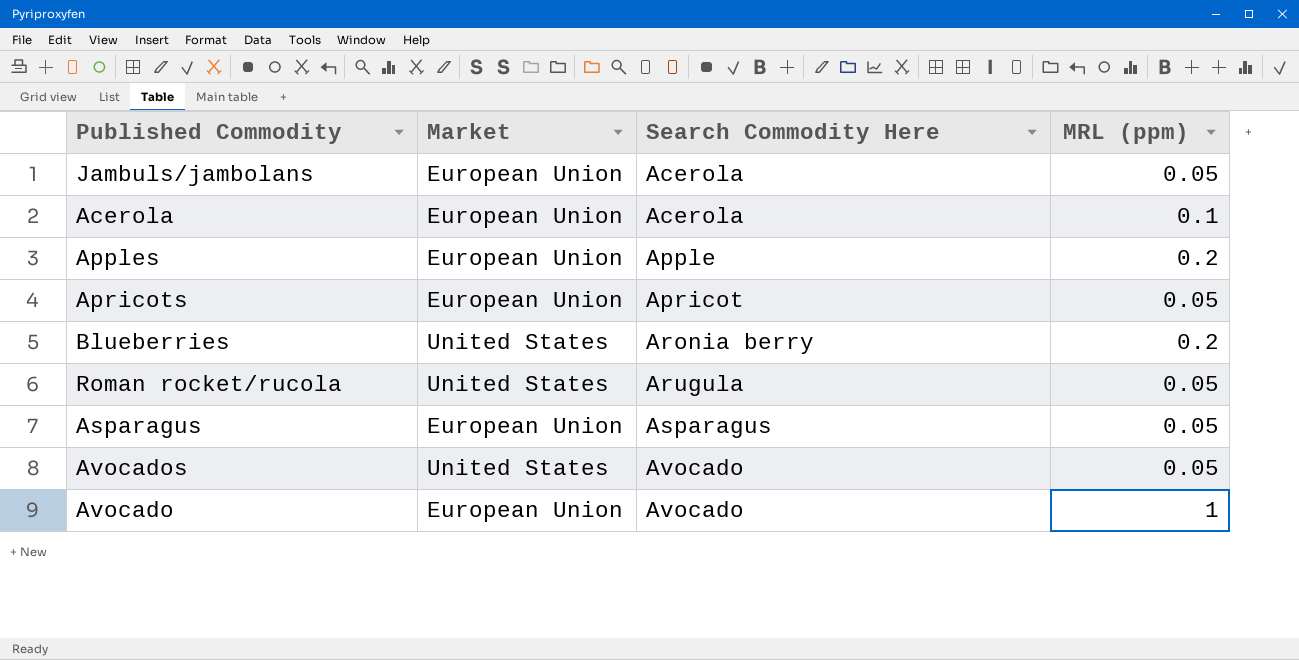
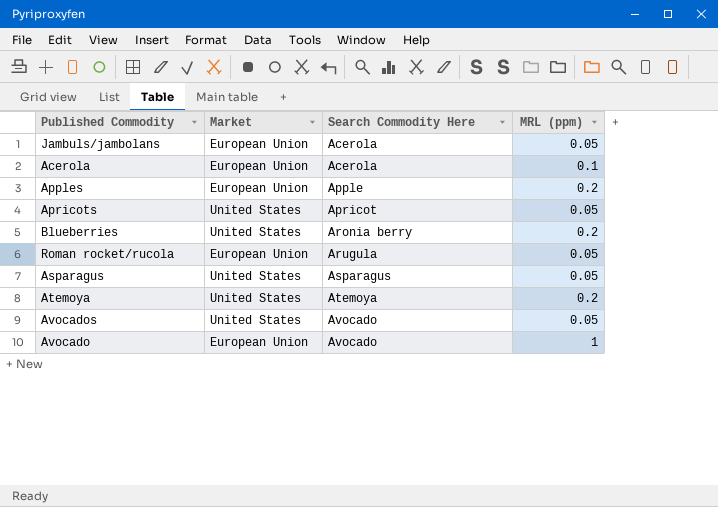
Apricots | Market: European Union -> United States
Roman rocket/rucola | Market: United States -> European Union
Asparagus | Market: European Union -> United States
row Atemoya: none -> United States | Atemoya | 0.2

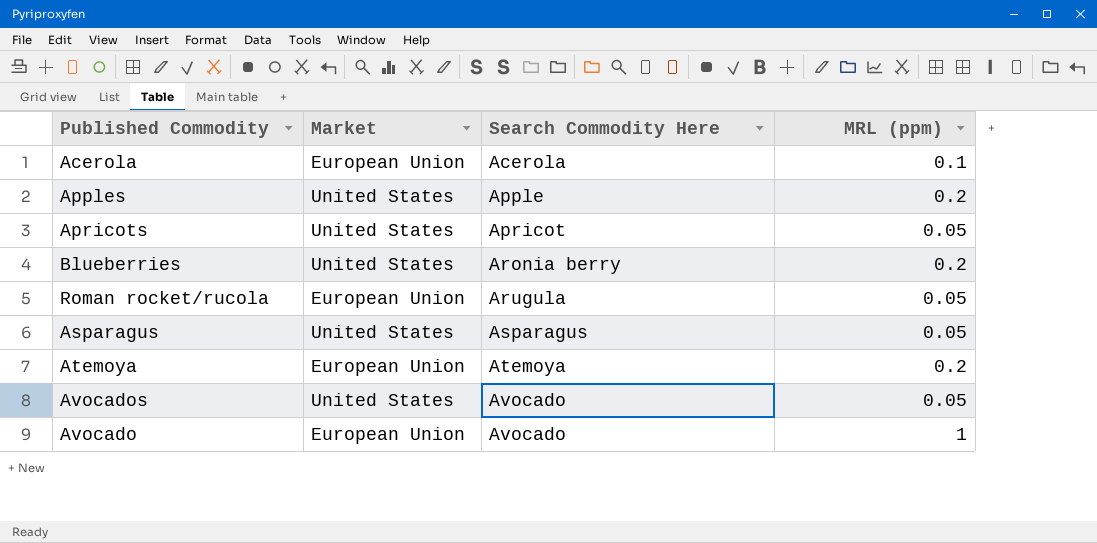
row Jambuls/jambolans: European Union | Acerola | 0.05 -> none
Apples | Market: European Union -> United States
Atemoya | Market: United States -> European Union

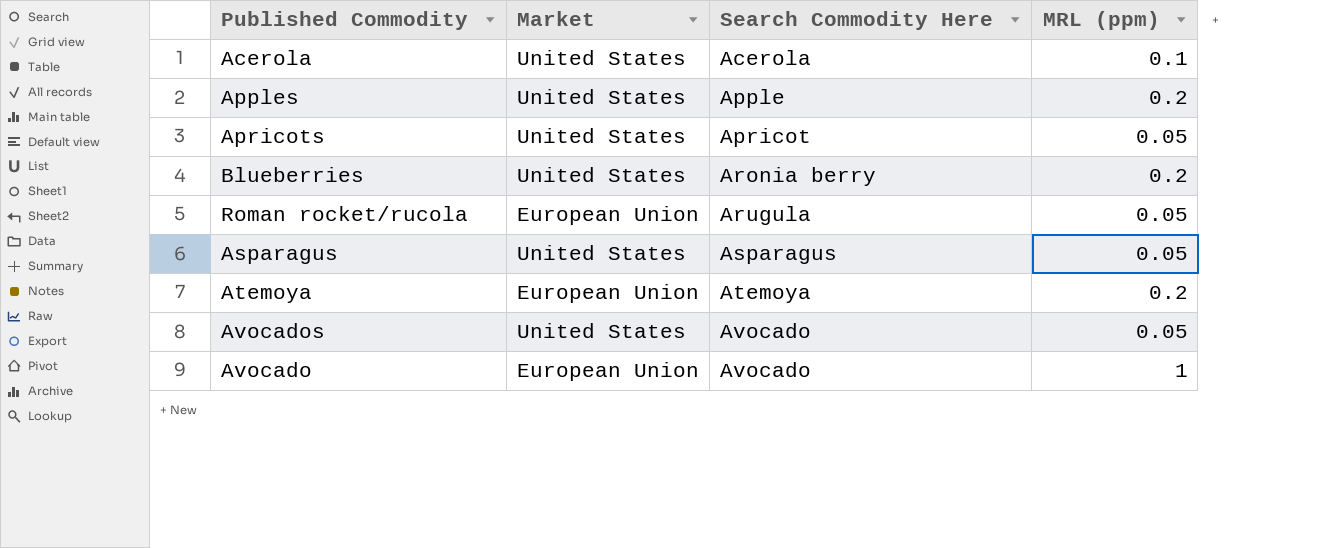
Acerola | Market: European Union -> United States

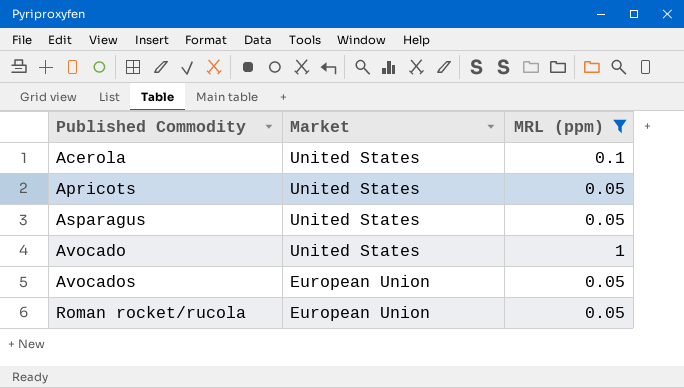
filter: none -> MRL (ppm) != 0.2
row order: Search Commodity Here ascending -> Published Commodity ascending
column Search Commodity Here | position: 3 -> none
Avocado | Market: European Union -> United States
Avocados | Market: United States -> European Union

